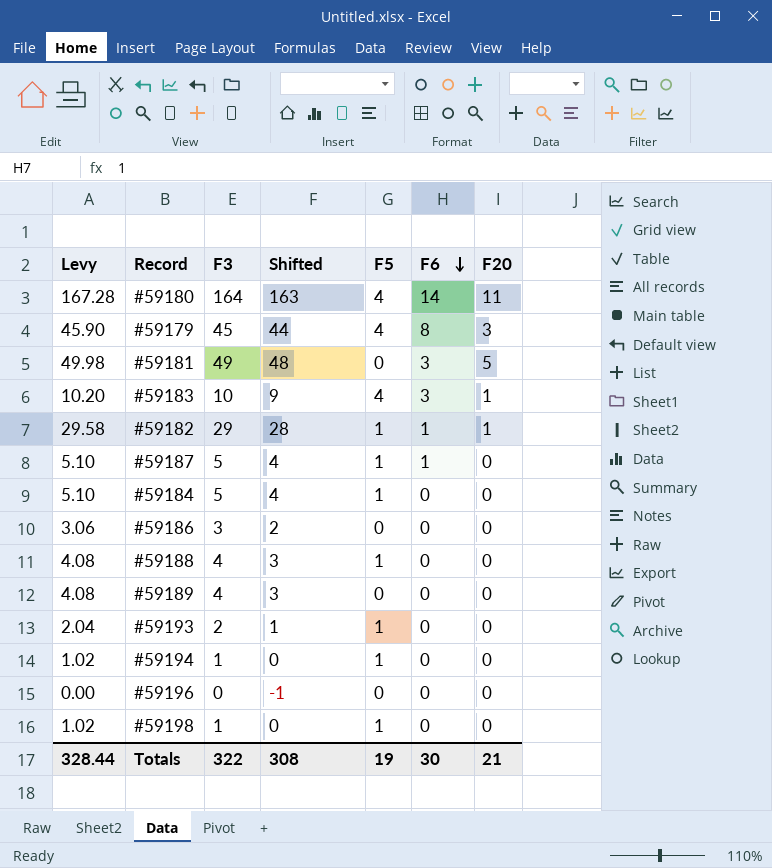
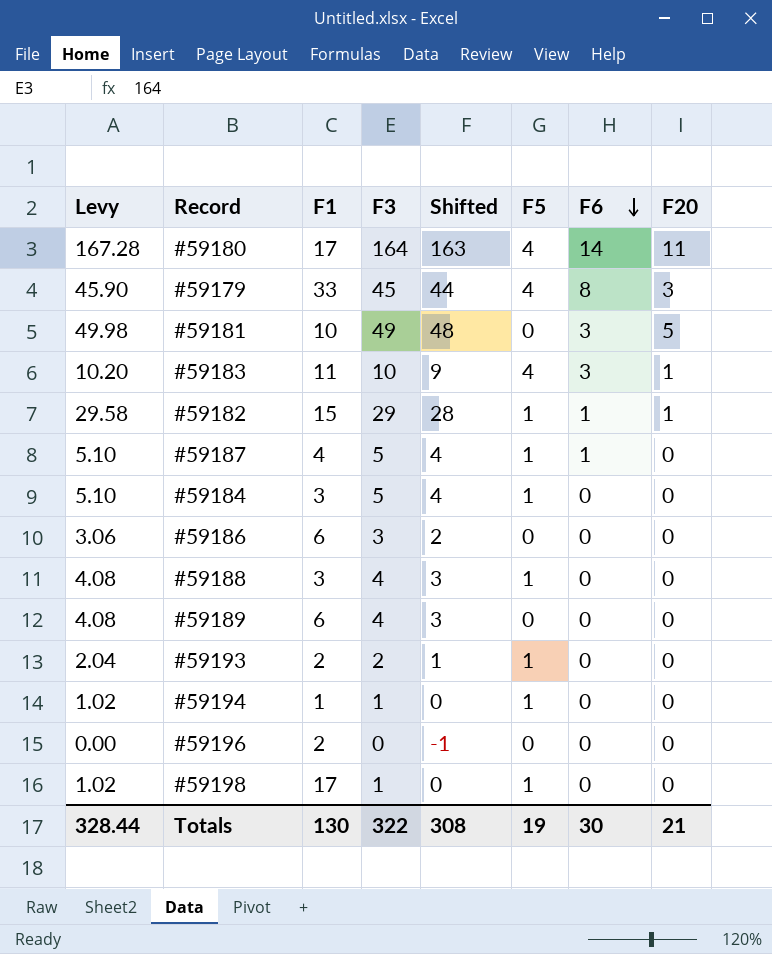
column F1 | position: none -> 3

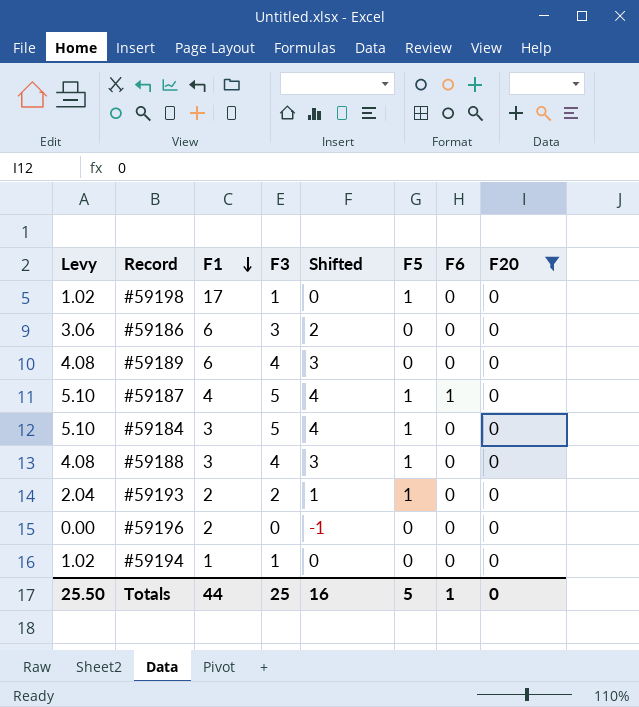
filter: none -> F20 = 0
row order: F6 descending -> F1 descending
#59194 | F5: 1 -> 0
Totals | Levy: 328.44 -> 25.50
Totals | F1: 130 -> 44
Totals | F3: 322 -> 25
Totals | Shifted: 308 -> 16
Totals | F5: 19 -> 5
Totals | F6: 30 -> 1
Totals | F20: 21 -> 0

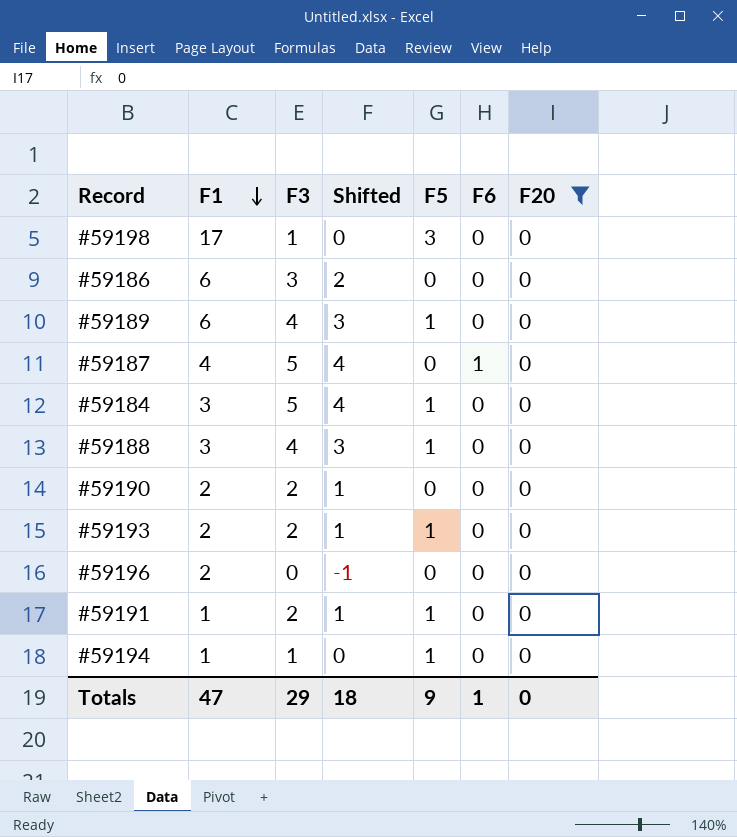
column Levy | formula: [F3] * 1.02 -> none
#59198 | F5: 1 -> 3
#59189 | F5: 0 -> 1
#59187 | F5: 1 -> 0
row #59190: none -> 2 | 2 | 1 | 0 | 0 | 0
row #59191: none -> 1 | 2 | 1 | 1 | 0 | 0
#59194 | F5: 0 -> 1
Totals | F1: 44 -> 47
Totals | F3: 25 -> 29
Totals | Shifted: 16 -> 18
Totals | F5: 5 -> 9

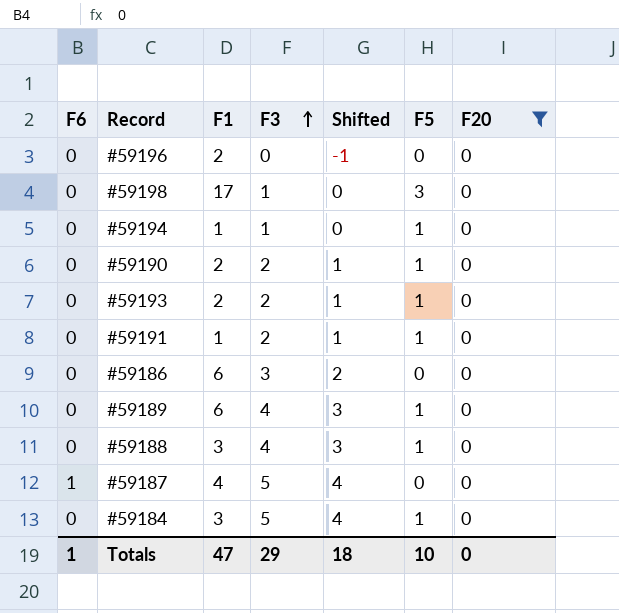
row order: F1 descending -> F3 ascending
column F6 | position: 6 -> 1
#59190 | F5: 0 -> 1
Totals | F5: 9 -> 10

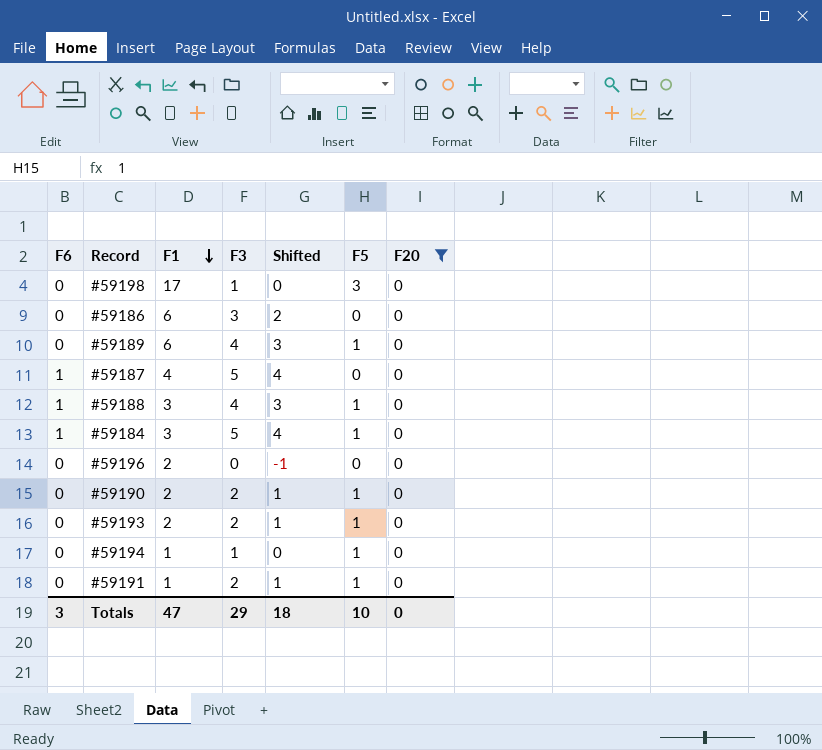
row order: F3 ascending -> F1 descending
#59188 | F6: 0 -> 1
#59184 | F6: 0 -> 1
Totals | F6: 1 -> 3

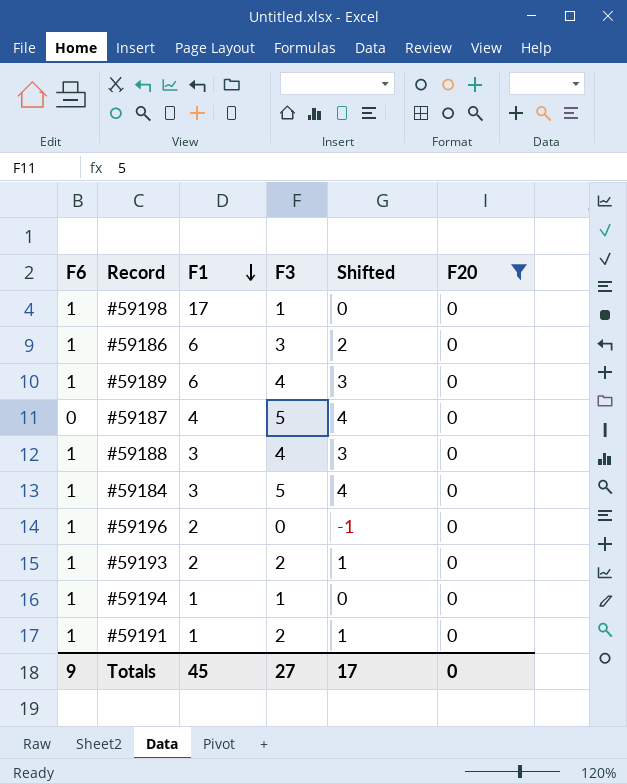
column F5 | position: 6 -> none
row #59190: 0 | 2 | 2 | 1 | 1 | 0 -> none
#59198 | F6: 0 -> 1
#59186 | F6: 0 -> 1
#59189 | F6: 0 -> 1
#59187 | F6: 1 -> 0
#59196 | F6: 0 -> 1
#59193 | F6: 0 -> 1
#59194 | F6: 0 -> 1
#59191 | F6: 0 -> 1
Totals | F6: 3 -> 9
Totals | F1: 47 -> 45
Totals | F3: 29 -> 27
Totals | Shifted: 18 -> 17

